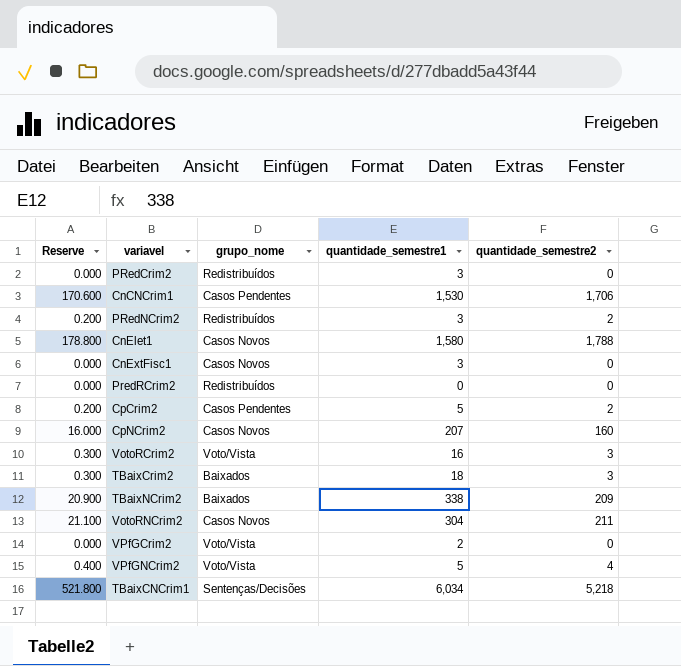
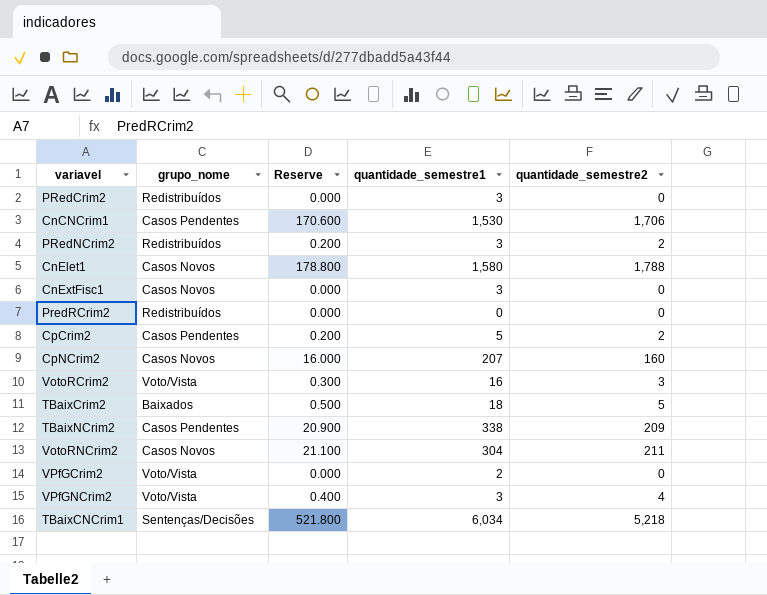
column Reserve | position: 1 -> 3
TBaixCrim2 | Reserve: 0.300 -> 0.500
TBaixCrim2 | quantidade_semestre2: 3 -> 5
TBaixNCrim2 | grupo_nome: Baixados -> Casos Pendentes
VPfGNCrim2 | quantidade_semestre1: 5 -> 3

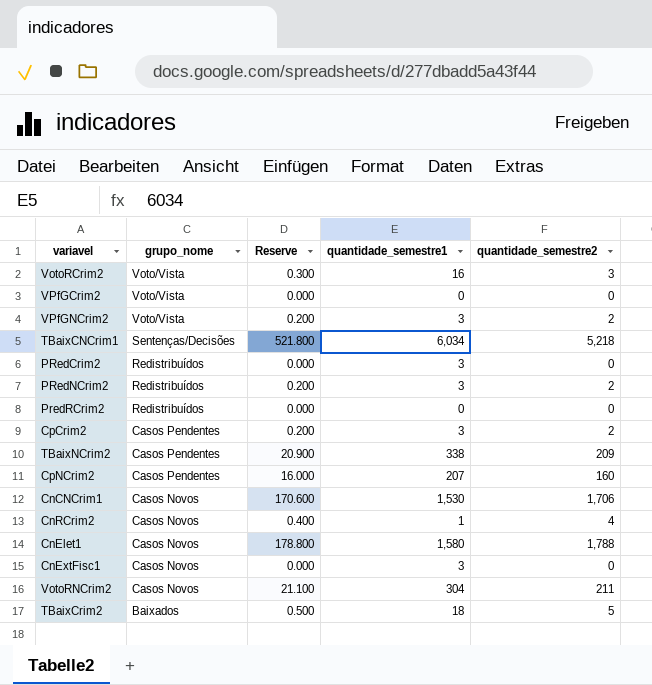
row order: none -> grupo_nome descending
VPfGCrim2 | quantidade_semestre1: 2 -> 0
VPfGNCrim2 | Reserve: 0.400 -> 0.200
VPfGNCrim2 | quantidade_semestre2: 4 -> 2
CpCrim2 | quantidade_semestre1: 5 -> 3
CpNCrim2 | grupo_nome: Casos Novos -> Casos Pendentes
CnCNCrim1 | grupo_nome: Casos Pendentes -> Casos Novos
row CnRCrim2: none -> Casos Novos | 0.400 | 1 | 4

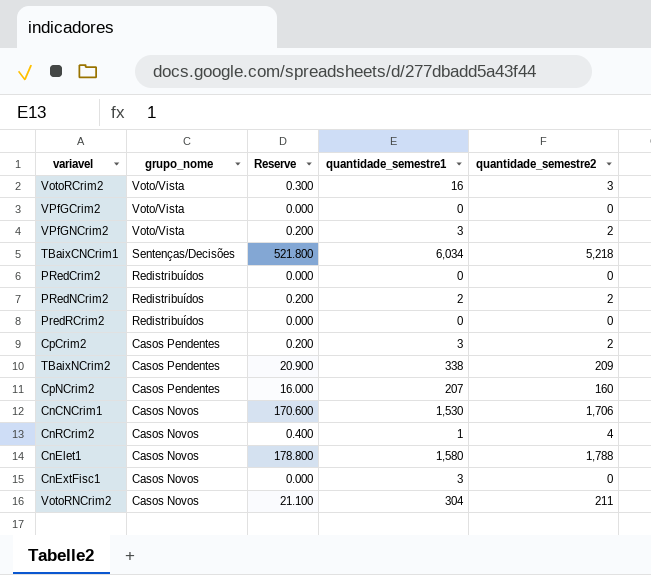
row TBaixCrim2: Baixados | 0.500 | 18 | 5 -> none
PRedCrim2 | quantidade_semestre1: 3 -> 0
PRedNCrim2 | quantidade_semestre1: 3 -> 2

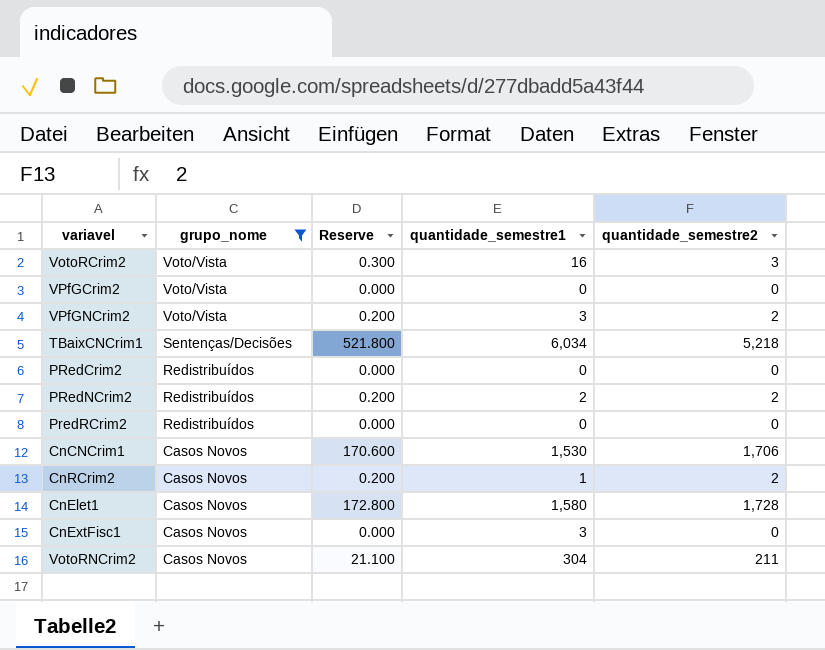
filter: none -> grupo_nome != Casos Pendentes
CnRCrim2 | Reserve: 0.400 -> 0.200
CnRCrim2 | quantidade_semestre2: 4 -> 2
CnElet1 | Reserve: 178.800 -> 172.800
CnElet1 | quantidade_semestre2: 1,788 -> 1,728

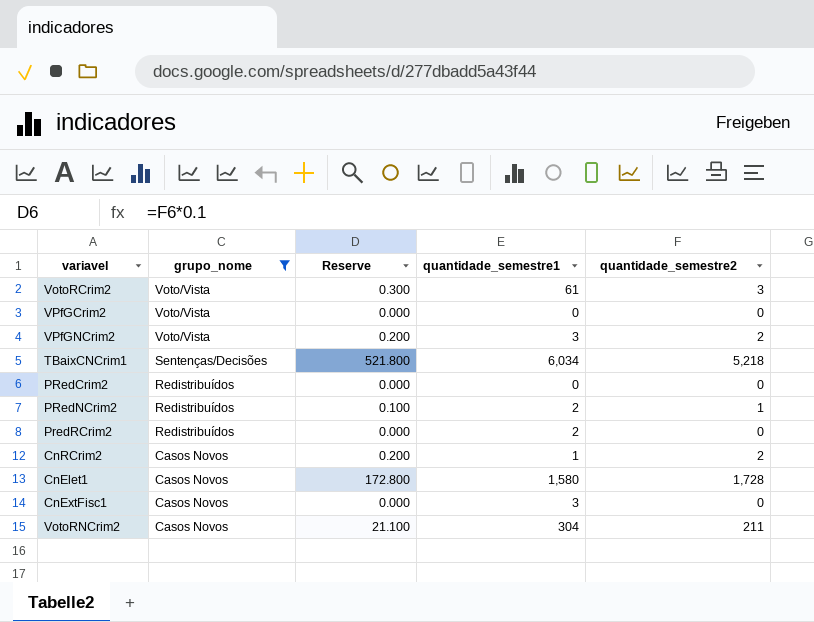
row CnCNCrim1: Casos Novos | 170.600 | 1,530 | 1,706 -> none
VotoRCrim2 | quantidade_semestre1: 16 -> 61
PRedNCrim2 | Reserve: 0.200 -> 0.100
PRedNCrim2 | quantidade_semestre2: 2 -> 1
PredRCrim2 | quantidade_semestre1: 0 -> 2

